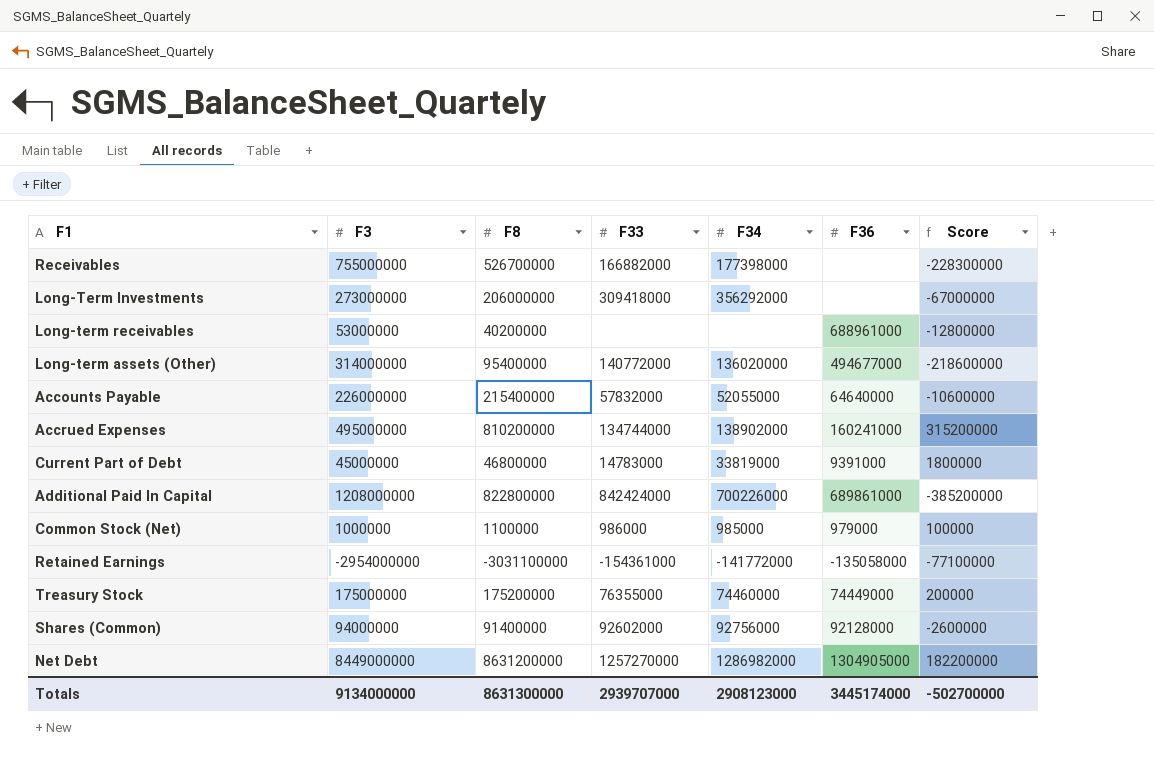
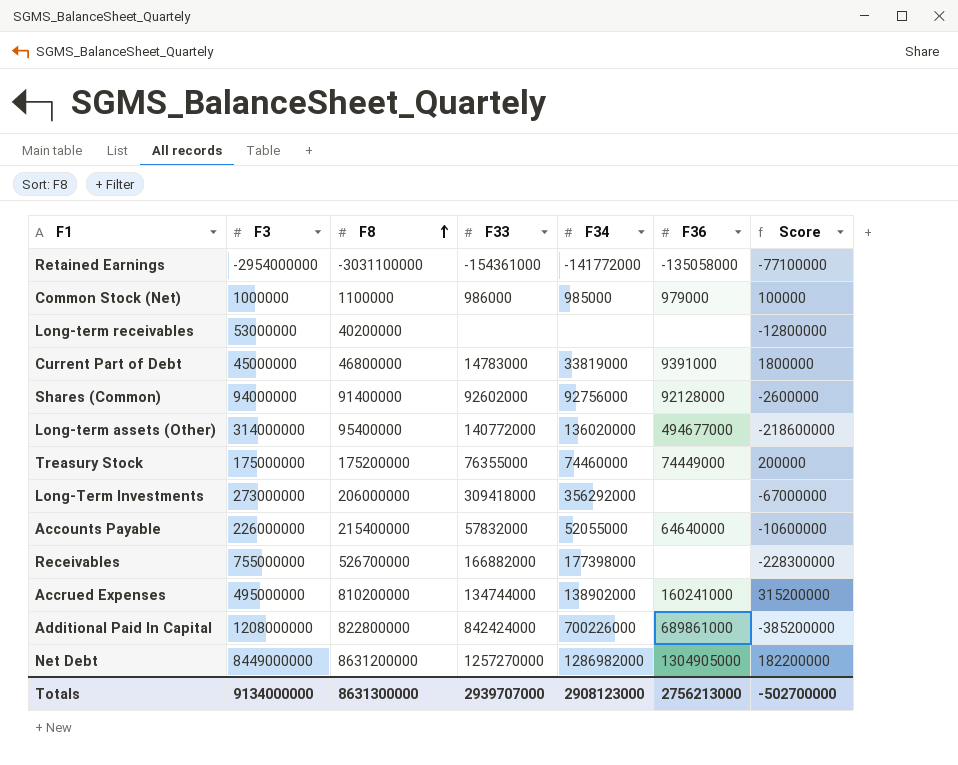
row order: none -> F8 ascending
Long-term receivables | F36: 688961000 -> none
Totals | F36: 3445174000 -> 2756213000

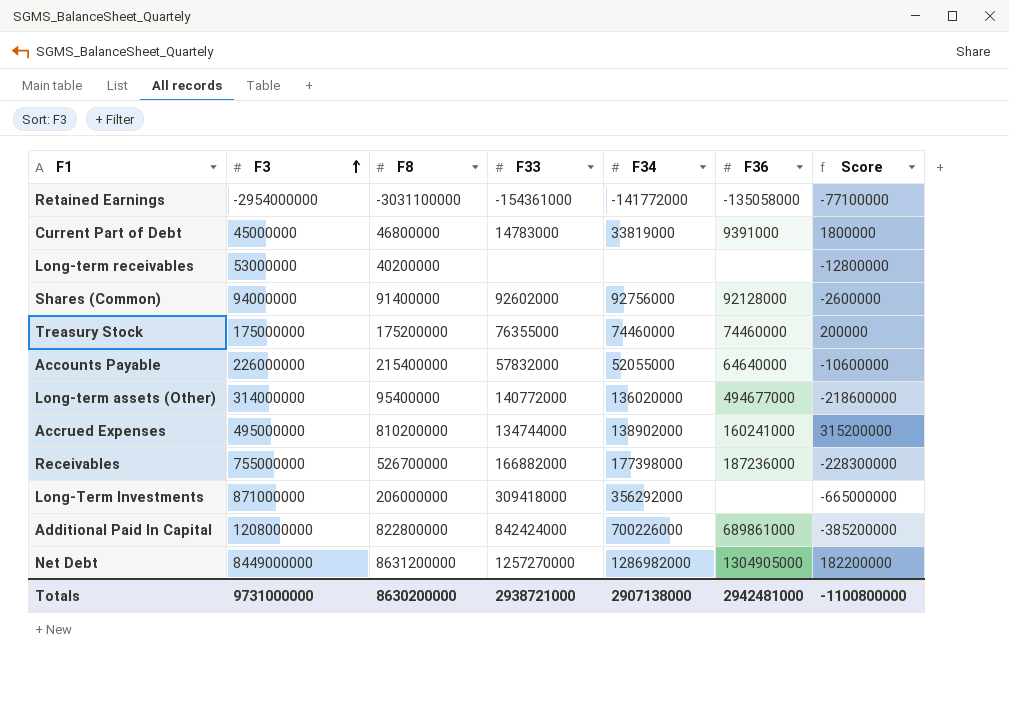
row order: F8 ascending -> F3 ascending
row Common Stock (Net): 1000000 | 1100000 | 986000 | 985000 | 979000 | 100000 -> none
Treasury Stock | F36: 74449000 -> 74460000
Receivables | F36: none -> 187236000
Long-Term Investments | F3: 273000000 -> 871000000
Long-Term Investments | Score: -67000000 -> -665000000
Totals | F3: 9134000000 -> 9731000000
Totals | F8: 8631300000 -> 8630200000
Totals | F33: 2939707000 -> 2938721000
Totals | F34: 2908123000 -> 2907138000
Totals | F36: 2756213000 -> 2942481000
Totals | Score: -502700000 -> -1100800000

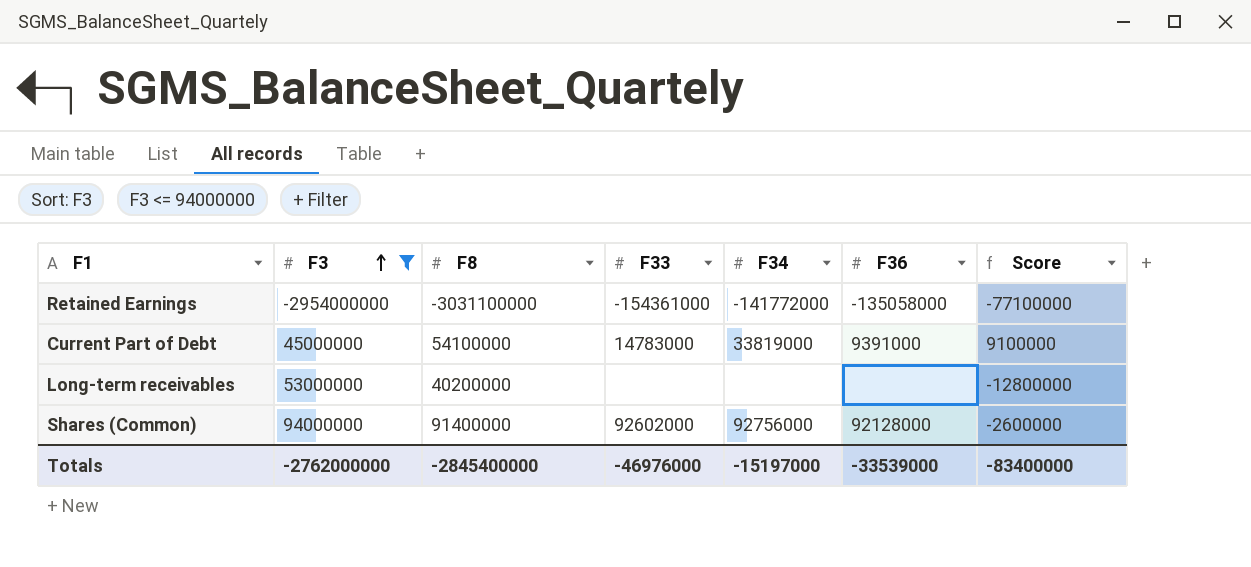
filter: none -> F3 <= 94000000
Current Part of Debt | F8: 46800000 -> 54100000
Current Part of Debt | Score: 1800000 -> 9100000
Totals | F3: 9731000000 -> -2762000000
Totals | F8: 8630200000 -> -2845400000
Totals | F33: 2938721000 -> -46976000
Totals | F34: 2907138000 -> -15197000
Totals | F36: 2942481000 -> -33539000
Totals | Score: -1100800000 -> -83400000

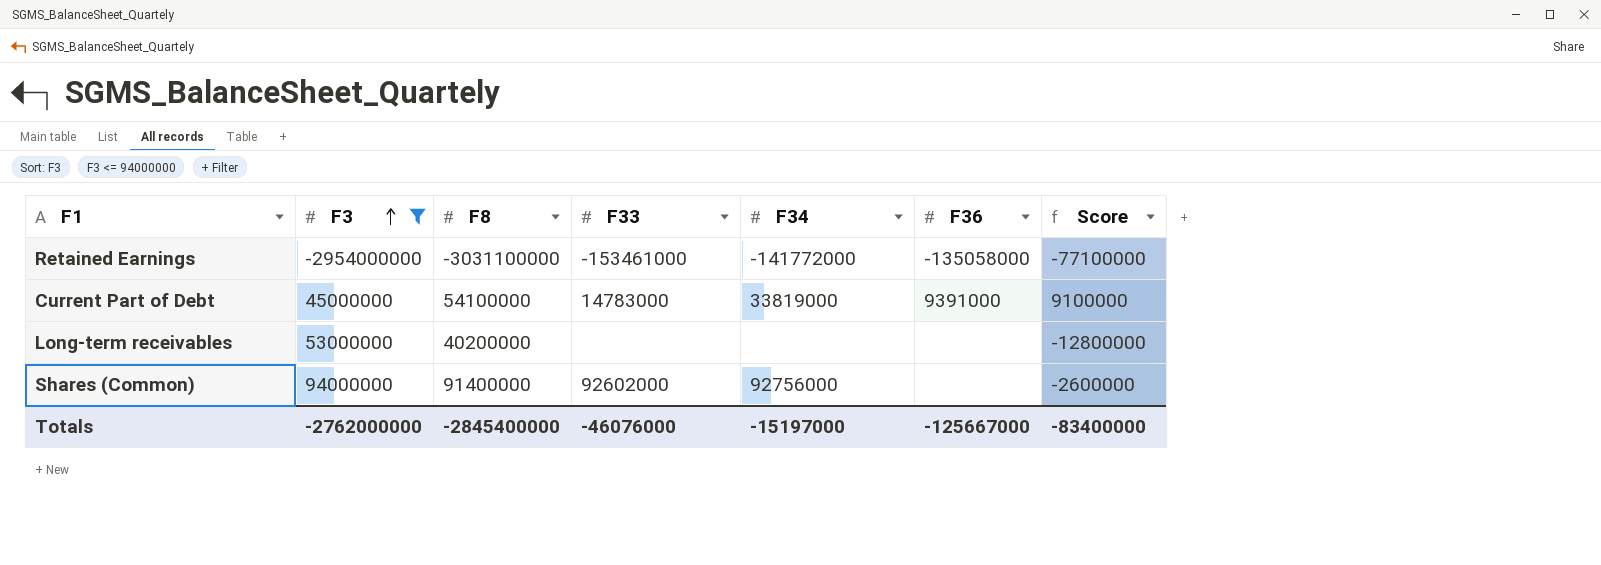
Retained Earnings | F33: -154361000 -> -153461000
Shares (Common) | F36: 92128000 -> none
Totals | F33: -46976000 -> -46076000
Totals | F36: -33539000 -> -125667000

